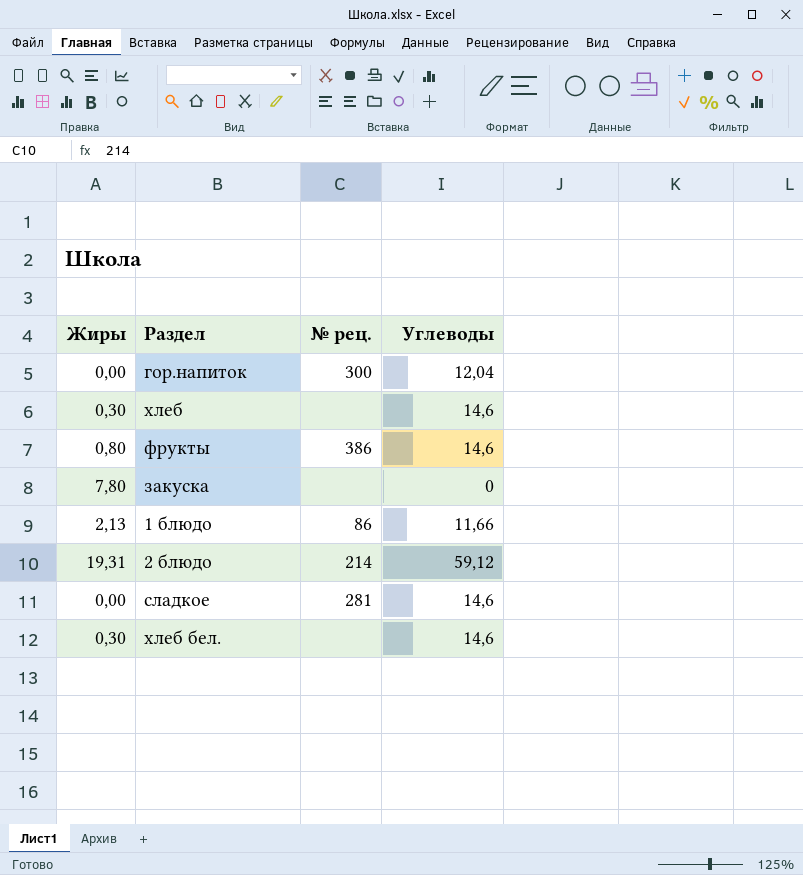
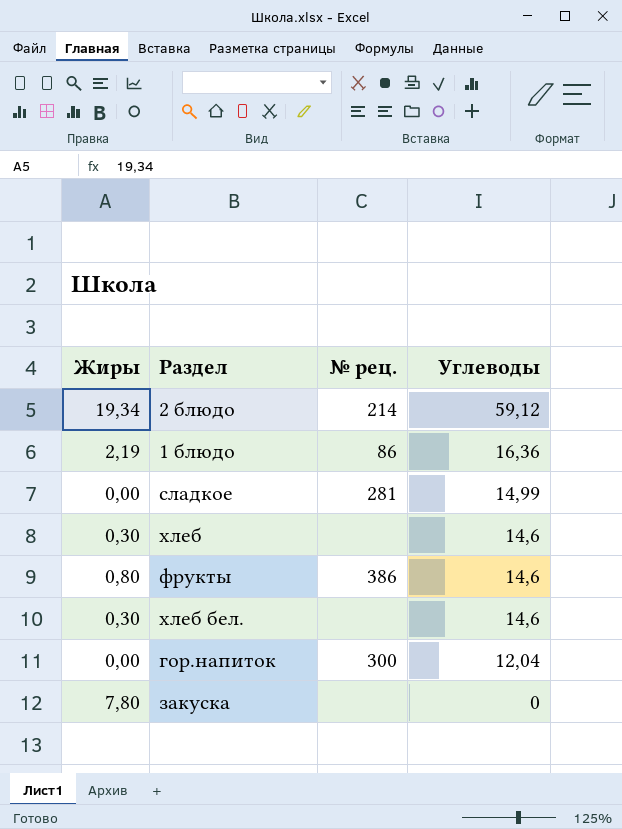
row order: none -> Углеводы descending
2 блюдо | Жиры: 19,31 -> 19,34
1 блюдо | Жиры: 2,13 -> 2,19
1 блюдо | Углеводы: 11,66 -> 16,36
сладкое | Углеводы: 14,6 -> 14,99

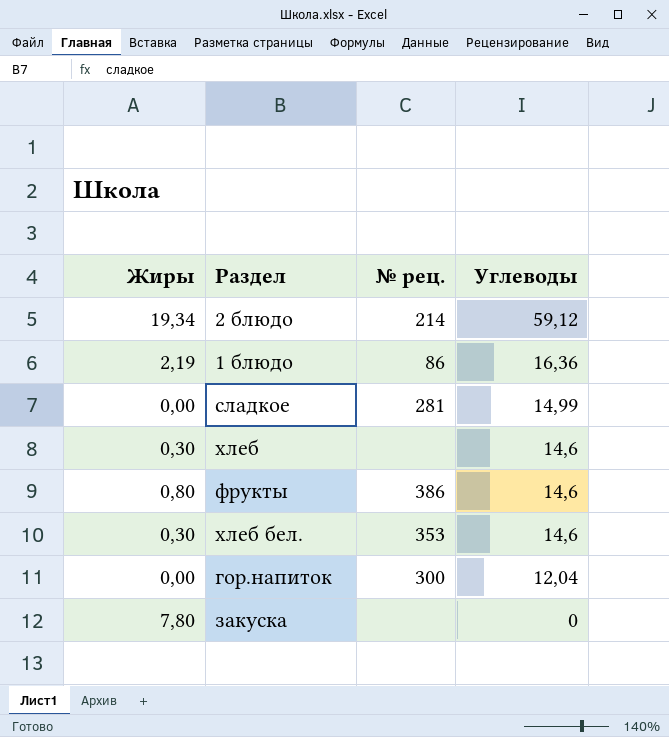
хлеб бел. | № рец.: none -> 353

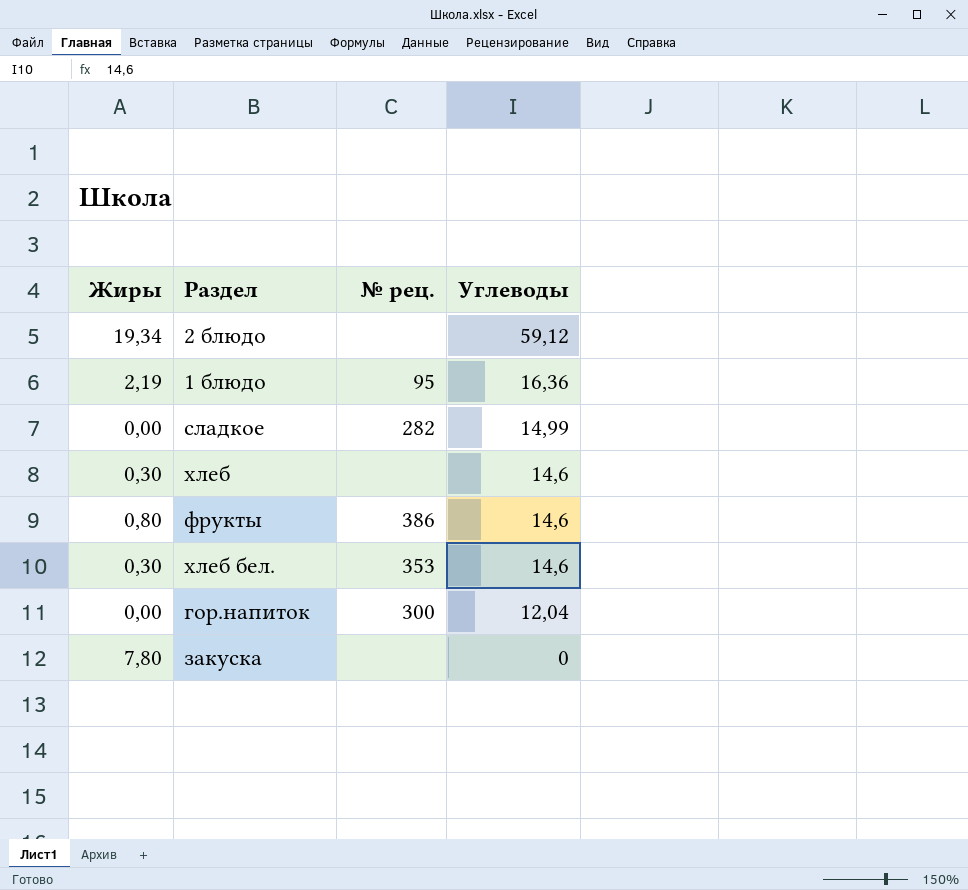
2 блюдо | № рец.: 214 -> none
1 блюдо | № рец.: 86 -> 95
сладкое | № рец.: 281 -> 282

